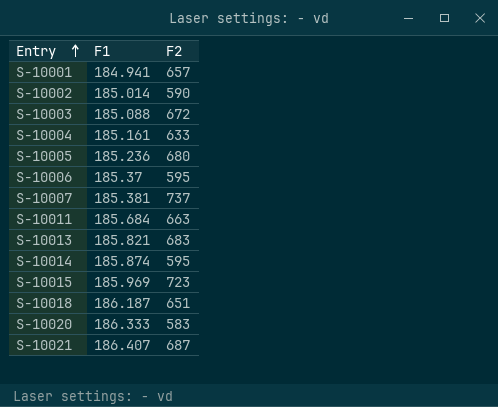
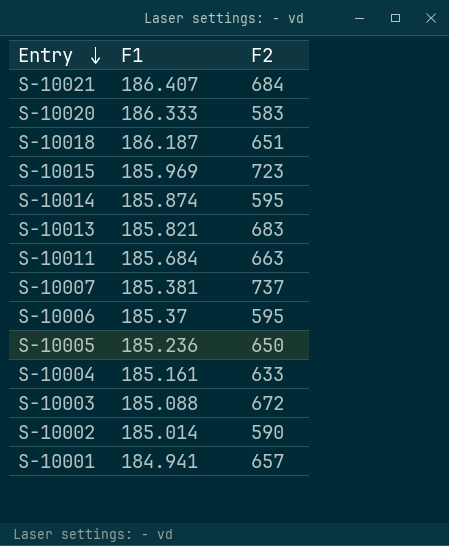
row order: Entry ascending -> Entry descending
S-10021 | F2: 687 -> 684
S-10005 | F2: 680 -> 650

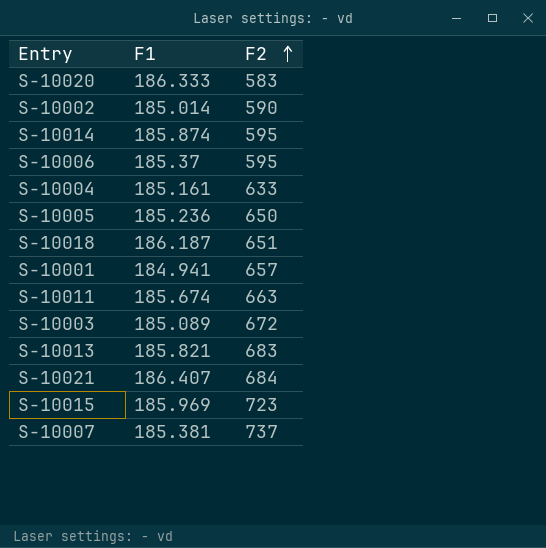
row order: Entry descending -> F2 ascending
S-10011 | F1: 185.684 -> 185.674
S-10003 | F1: 185.088 -> 185.089

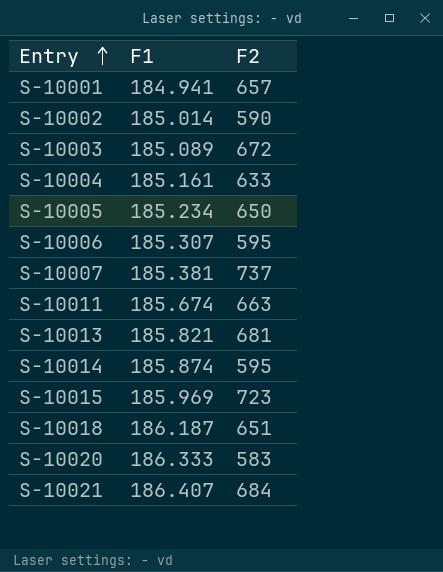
row order: F2 ascending -> Entry ascending
S-10005 | F1: 185.236 -> 185.234
S-10006 | F1: 185.37 -> 185.307
S-10013 | F2: 683 -> 681

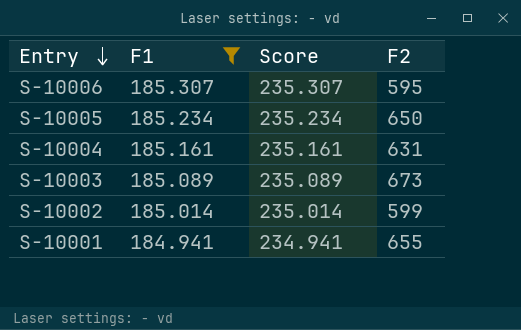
filter: none -> F1 <= 185.307
row order: Entry ascending -> Entry descending
column Score | formula: none -> [F1] + 50
S-10004 | F2: 633 -> 631
S-10003 | F2: 672 -> 673
S-10002 | F2: 590 -> 599
S-10001 | F2: 657 -> 655

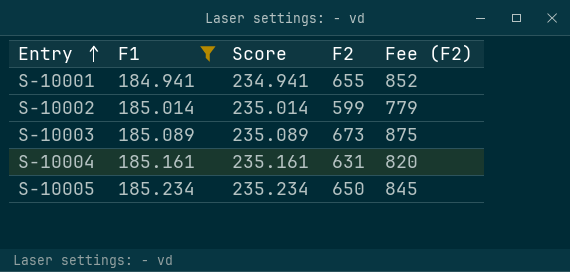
row order: Entry descending -> Entry ascending
column Fee (F2) | formula: none -> [F2] * 1.3
row S-10006: 185.307 | 235.307 | 595 -> none

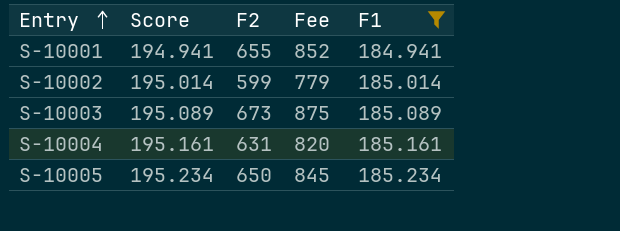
column Score | formula: [F1] + 50 -> [F1] + 10
column name: Fee (F2) -> Fee
column F1 | position: 2 -> 5

